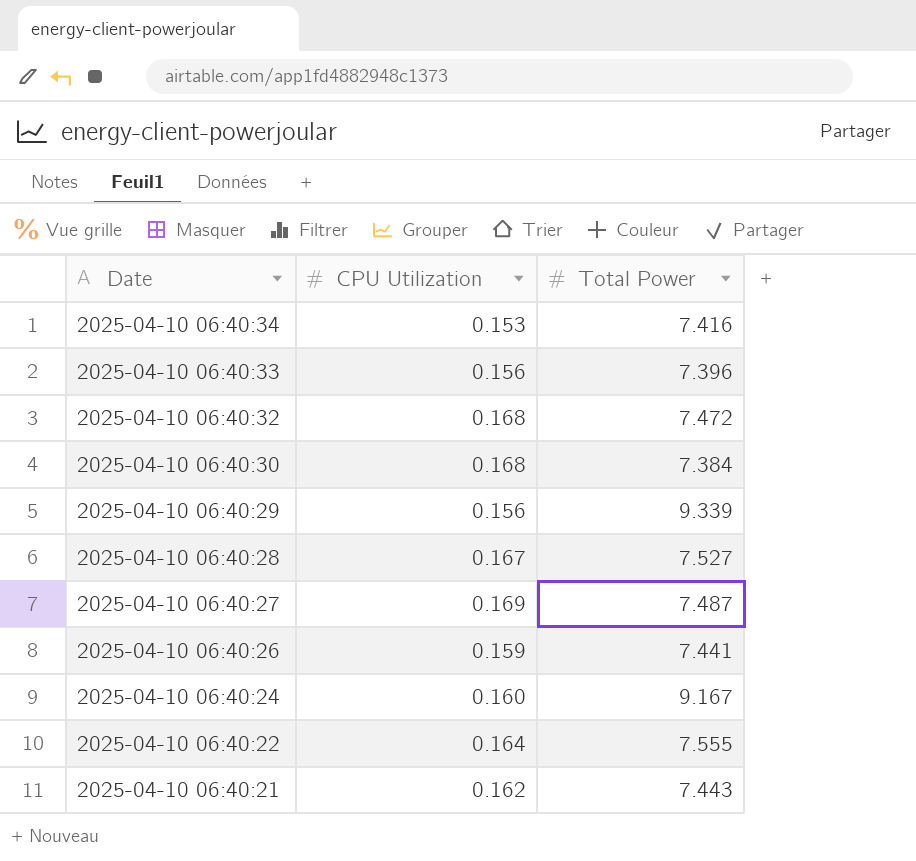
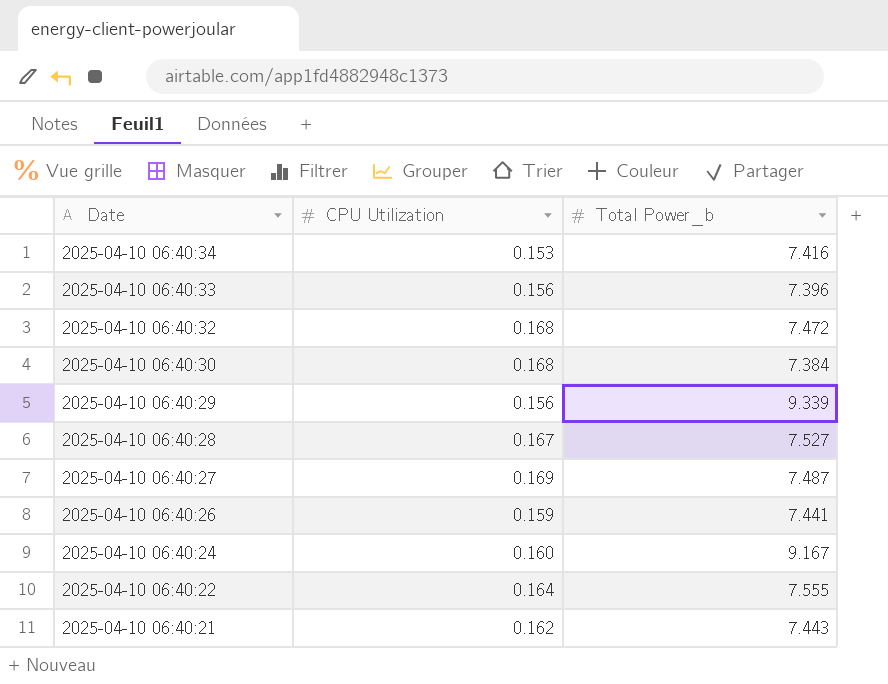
column name: Total Power -> Total Power_b

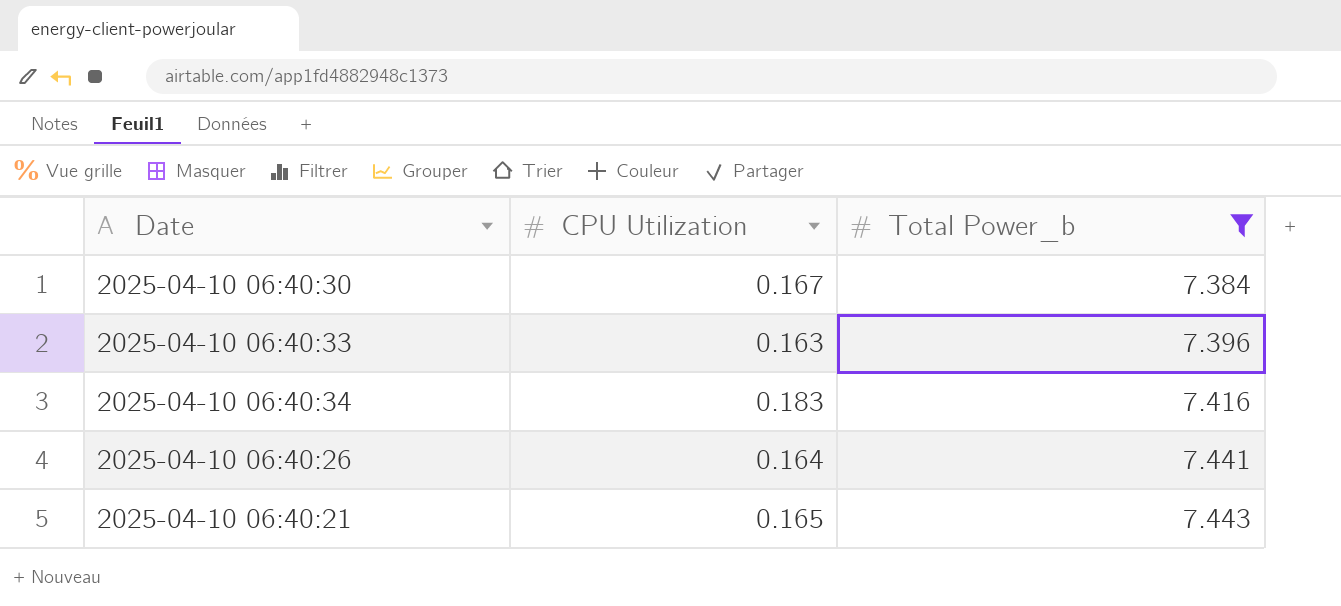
filter: none -> Total Power_b <= 7.443
row order: Date descending -> Total Power_b ascending
2025-04-10 06:40:30 | CPU Utilization: 0.168 -> 0.167
2025-04-10 06:40:33 | CPU Utilization: 0.156 -> 0.163
2025-04-10 06:40:34 | CPU Utilization: 0.153 -> 0.183
2025-04-10 06:40:26 | CPU Utilization: 0.159 -> 0.164
2025-04-10 06:40:21 | CPU Utilization: 0.162 -> 0.165

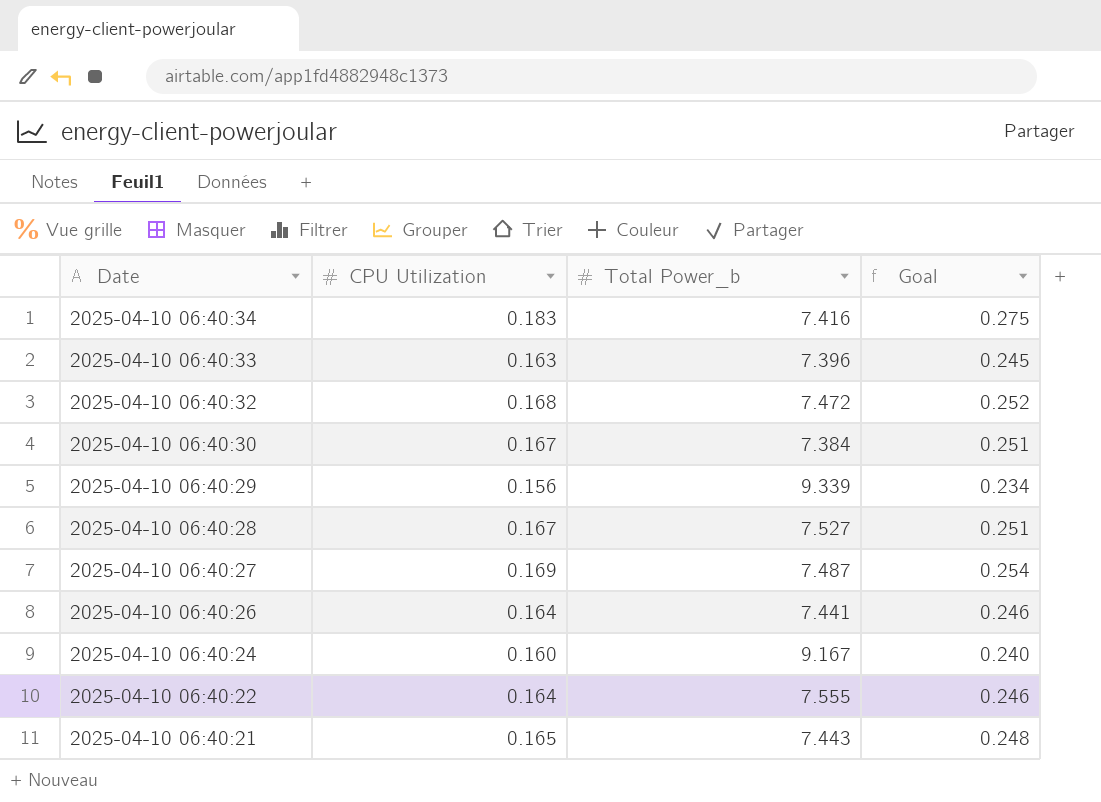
filter: Total Power_b <= 7.443 -> none
row order: Total Power_b ascending -> Date descending
column Goal | formula: none -> [CPU Utilization] * 1.5

